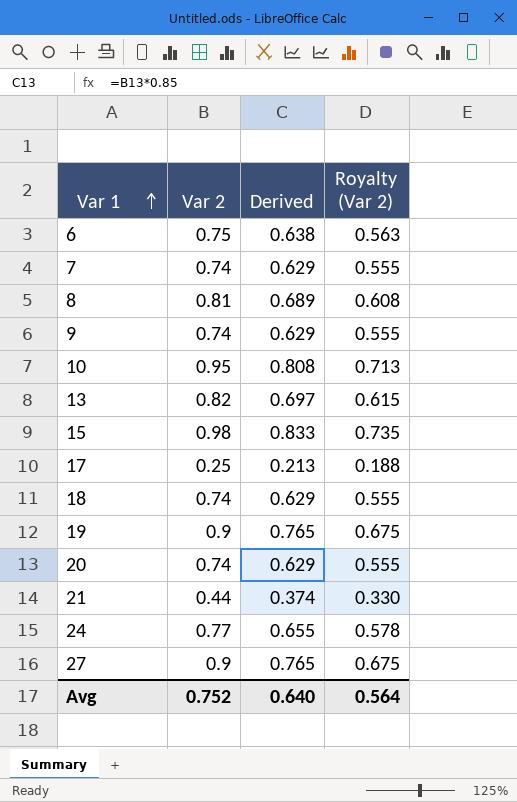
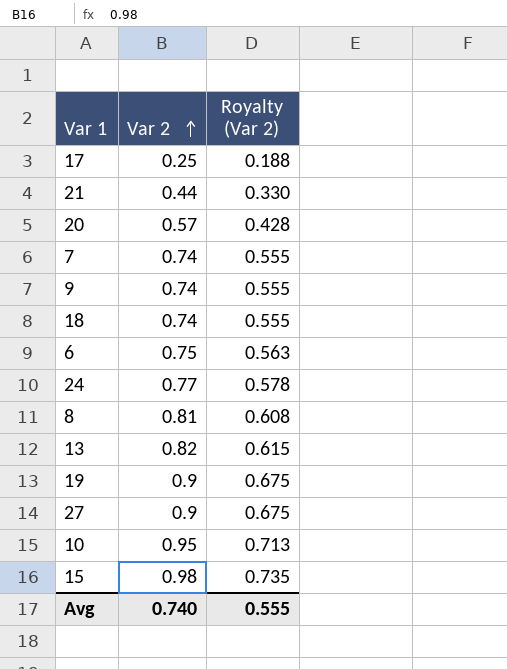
row order: Var 1 ascending -> Var 2 ascending
column Derived | formula: [Var 2] * 0.85 -> none
20 | Var 2: 0.74 -> 0.57
20 | Royalty (Var 2): 0.555 -> 0.428
Avg | Var 2: 0.752 -> 0.740
Avg | Royalty (Var 2): 0.564 -> 0.555

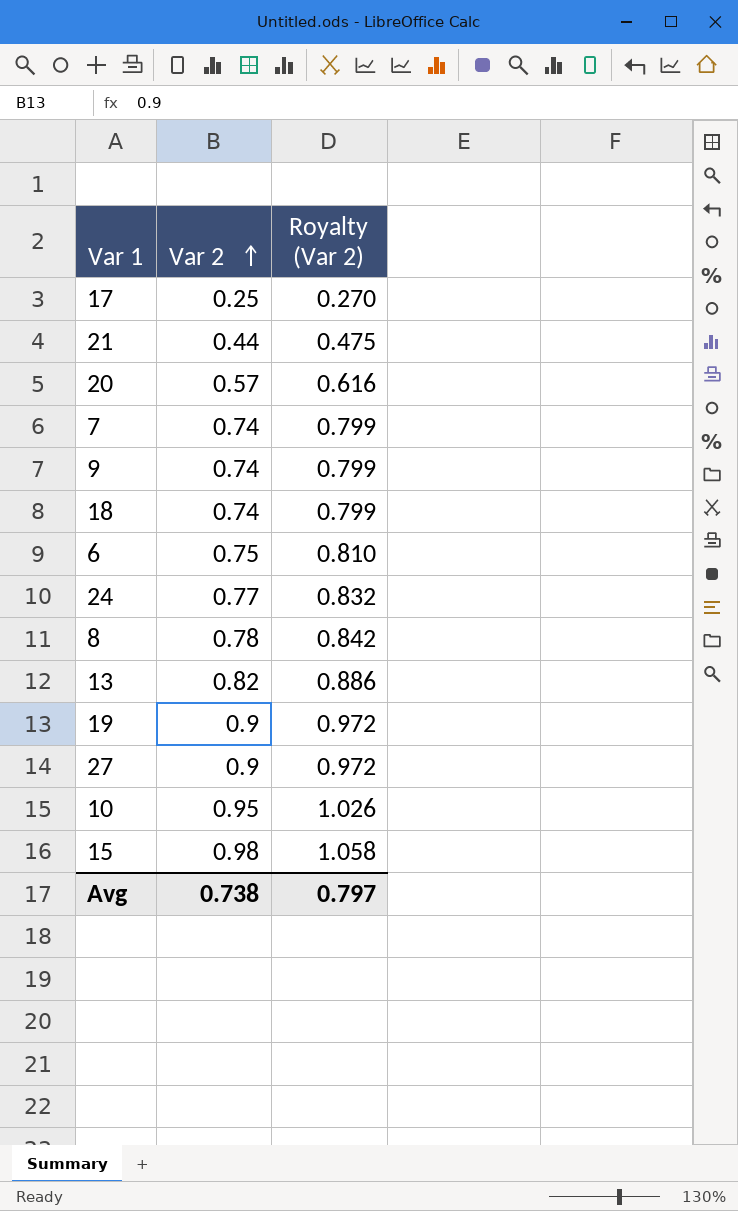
column Royalty (Var 2) | formula: [Var 2] * 0.75 -> [Var 2] * 1.08
8 | Var 2: 0.81 -> 0.78
Avg | Var 2: 0.740 -> 0.738
Avg | Royalty (Var 2): 0.555 -> 0.797

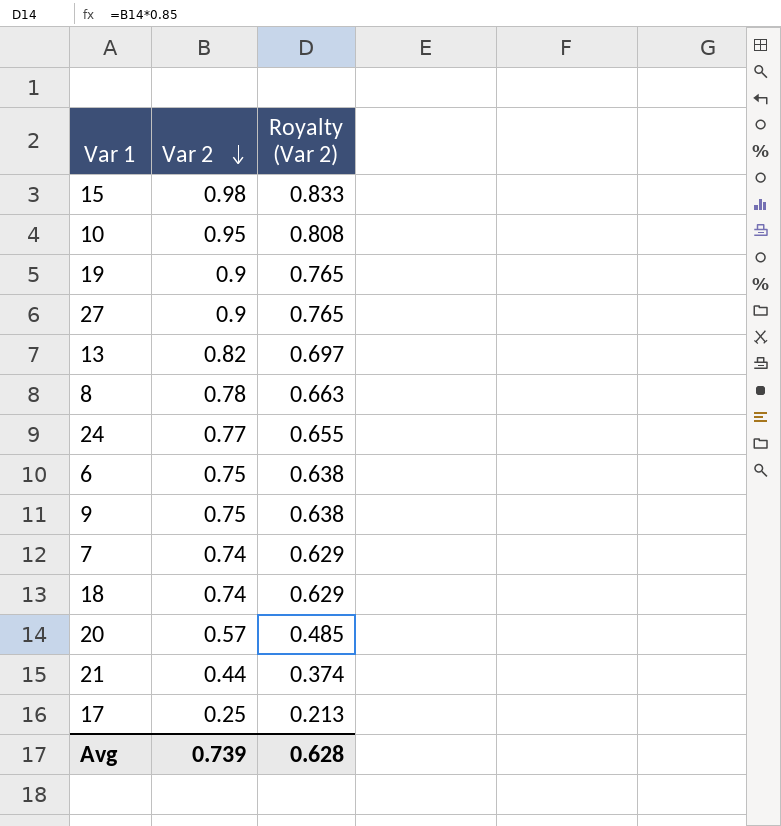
row order: Var 2 ascending -> Var 2 descending
column Royalty (Var 2) | formula: [Var 2] * 1.08 -> [Var 2] * 0.85
9 | Var 2: 0.74 -> 0.75
Avg | Var 2: 0.738 -> 0.739
Avg | Royalty (Var 2): 0.797 -> 0.628

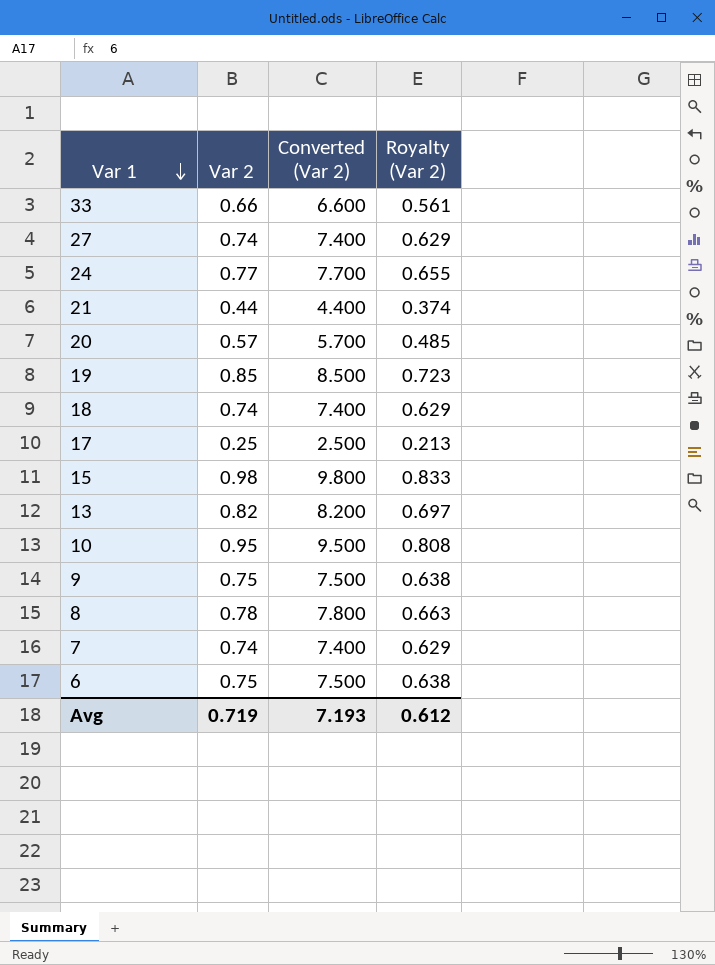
row order: Var 2 descending -> Var 1 descending
column Converted (Var 2) | formula: none -> [Var 2] * 10
row 33: none -> 0.66 | 6.600 | 0.561
27 | Var 2: 0.9 -> 0.74
27 | Royalty (Var 2): 0.765 -> 0.629
19 | Var 2: 0.9 -> 0.85
19 | Royalty (Var 2): 0.765 -> 0.723
Avg | Var 2: 0.739 -> 0.719
Avg | Royalty (Var 2): 0.628 -> 0.612

